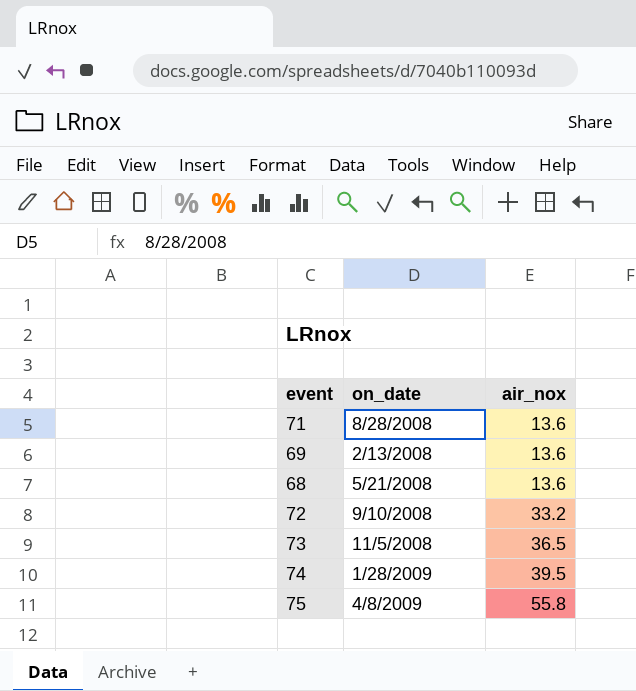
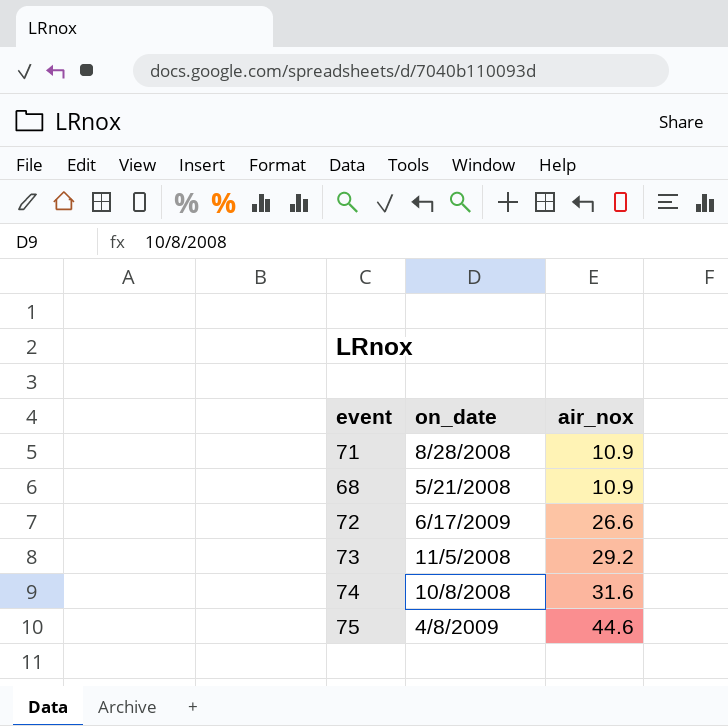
row 69: 2/13/2008 | 13.6 -> none
71 | air_nox: 13.6 -> 10.9
68 | air_nox: 13.6 -> 10.9
72 | on_date: 9/10/2008 -> 6/17/2009
72 | air_nox: 33.2 -> 26.6
73 | air_nox: 36.5 -> 29.2
74 | on_date: 1/28/2009 -> 10/8/2008
74 | air_nox: 39.5 -> 31.6
75 | air_nox: 55.8 -> 44.6

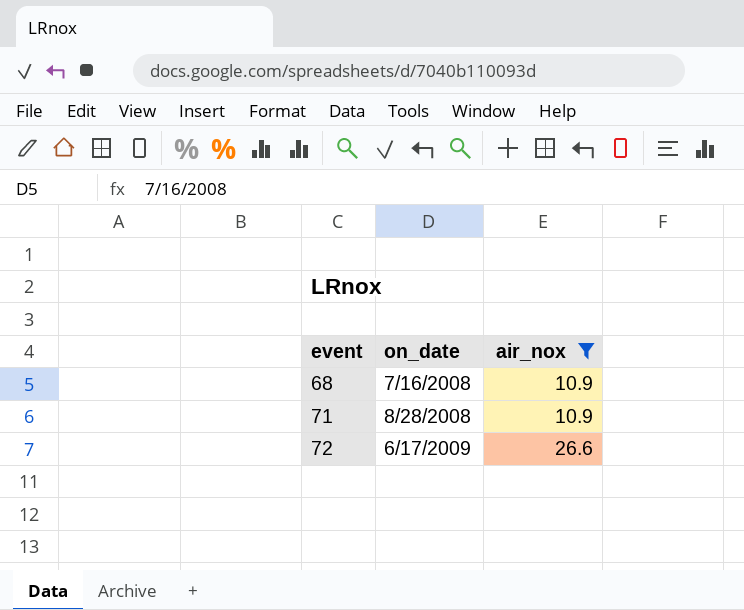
filter: none -> air_nox <= 26.6
row order: air_nox ascending -> event ascending
68 | on_date: 5/21/2008 -> 7/16/2008

